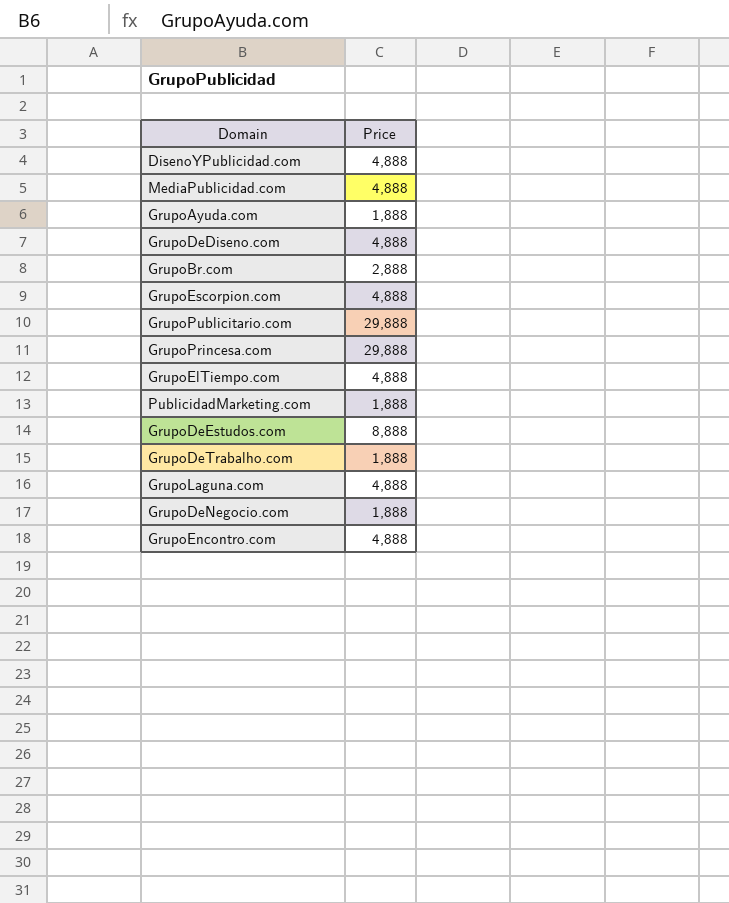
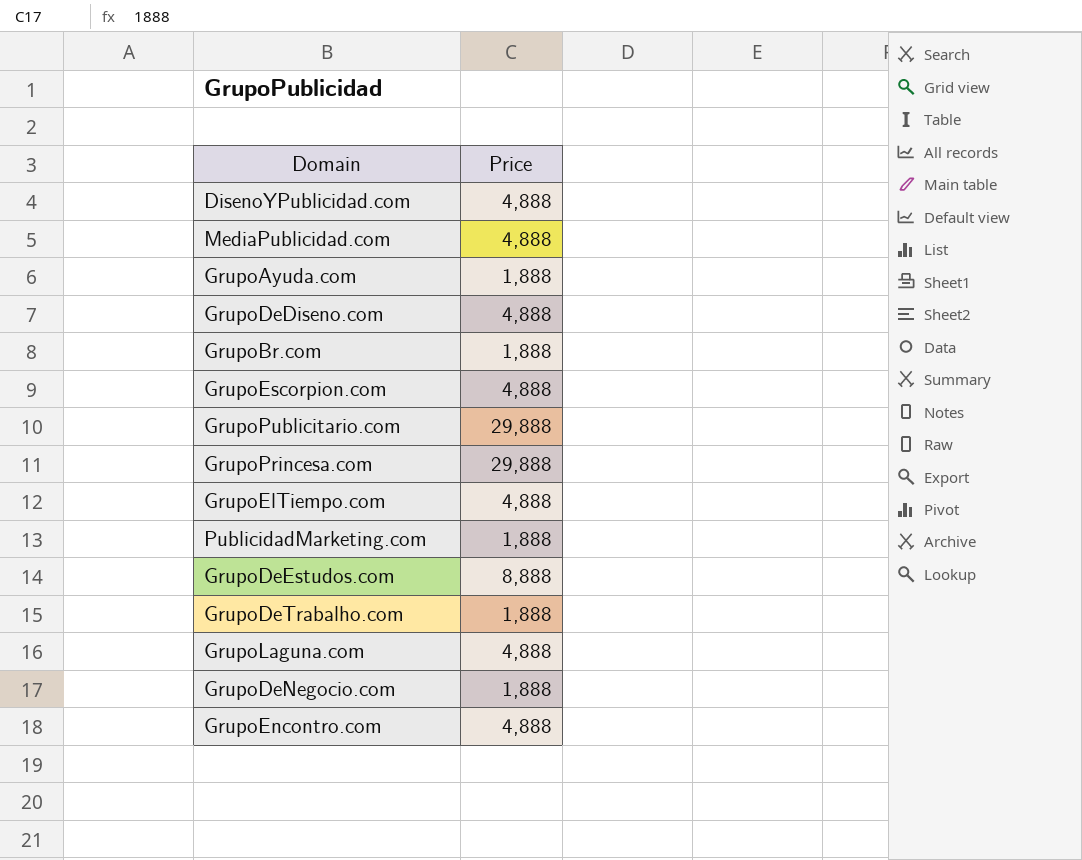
GrupoBr.com | Price: 2,888 -> 1,888

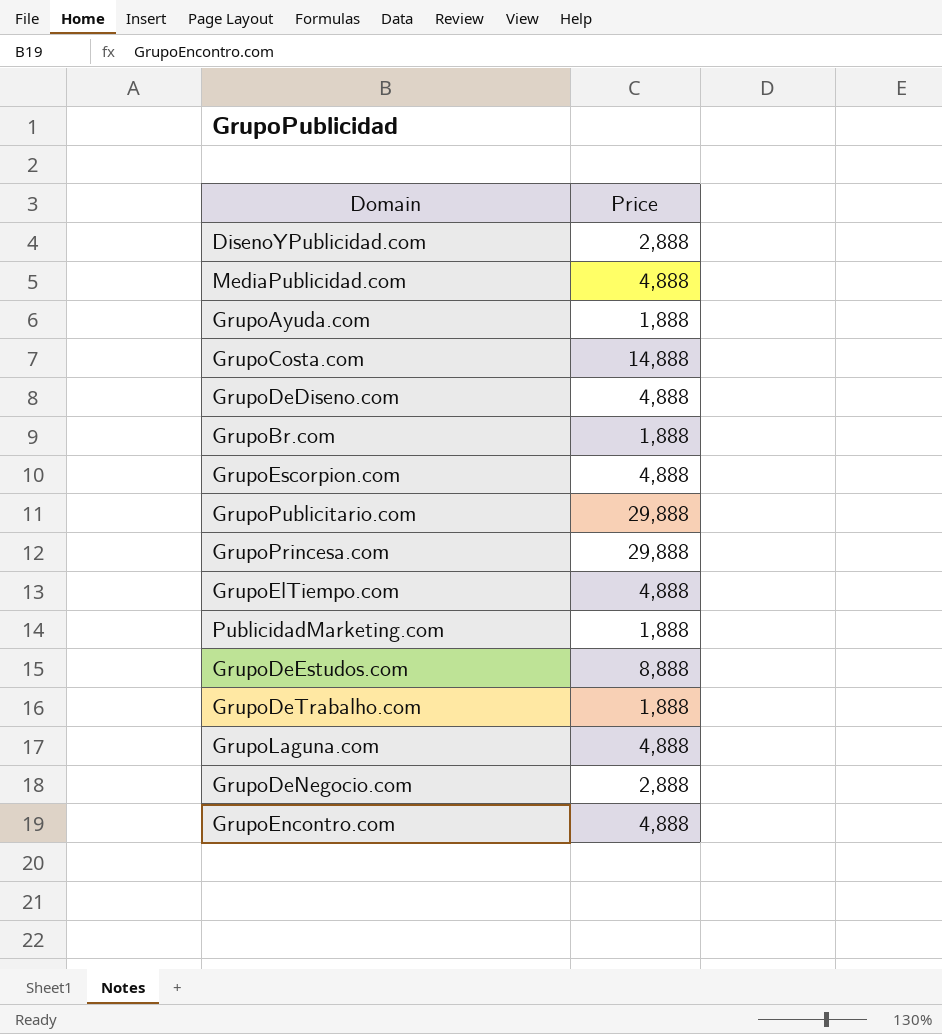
DisenoYPublicidad.com | Price: 4,888 -> 2,888
row GrupoCosta.com: none -> 14,888
GrupoDeNegocio.com | Price: 1,888 -> 2,888

